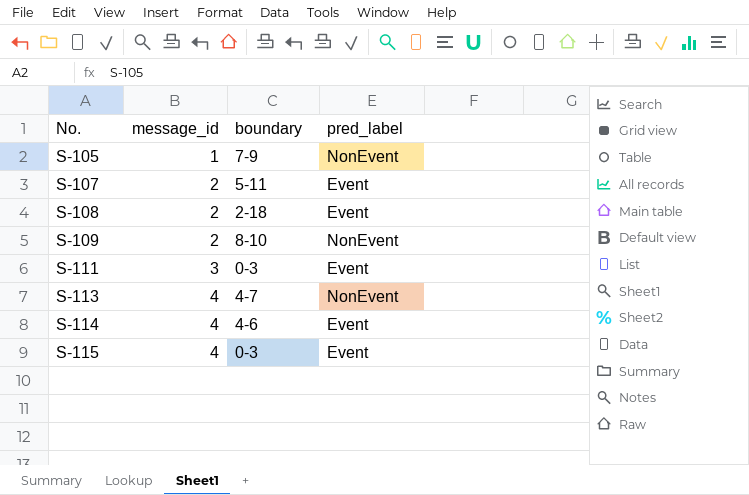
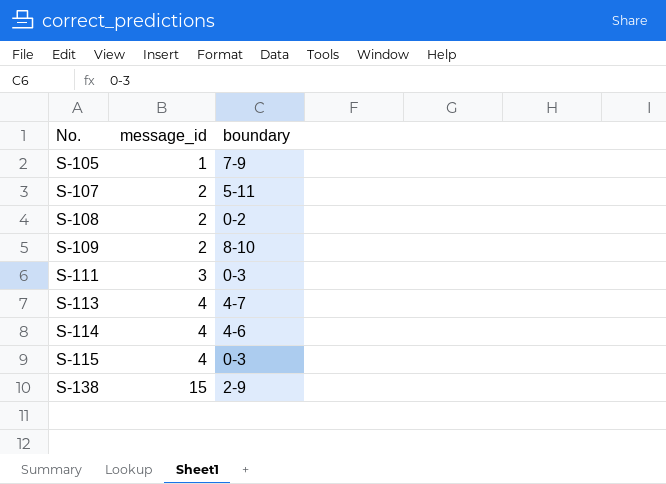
column pred_label | position: 4 -> none
S-108 | boundary: 2-18 -> 0-2
row S-138: none -> 15 | 2-9

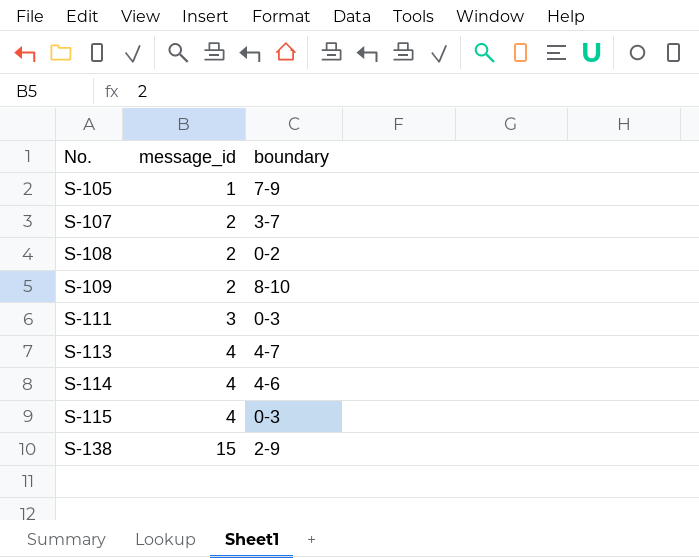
S-107 | boundary: 5-11 -> 3-7

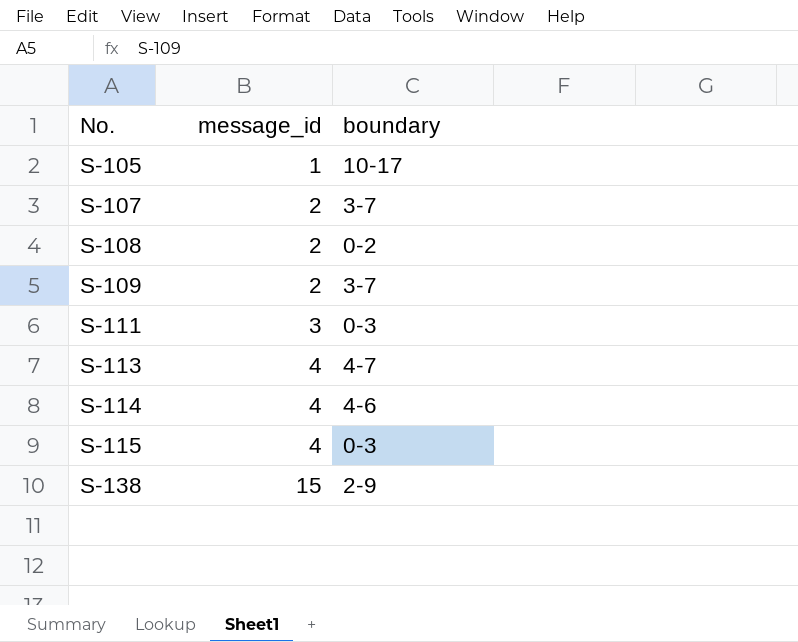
S-105 | boundary: 7-9 -> 10-17
S-109 | boundary: 8-10 -> 3-7

